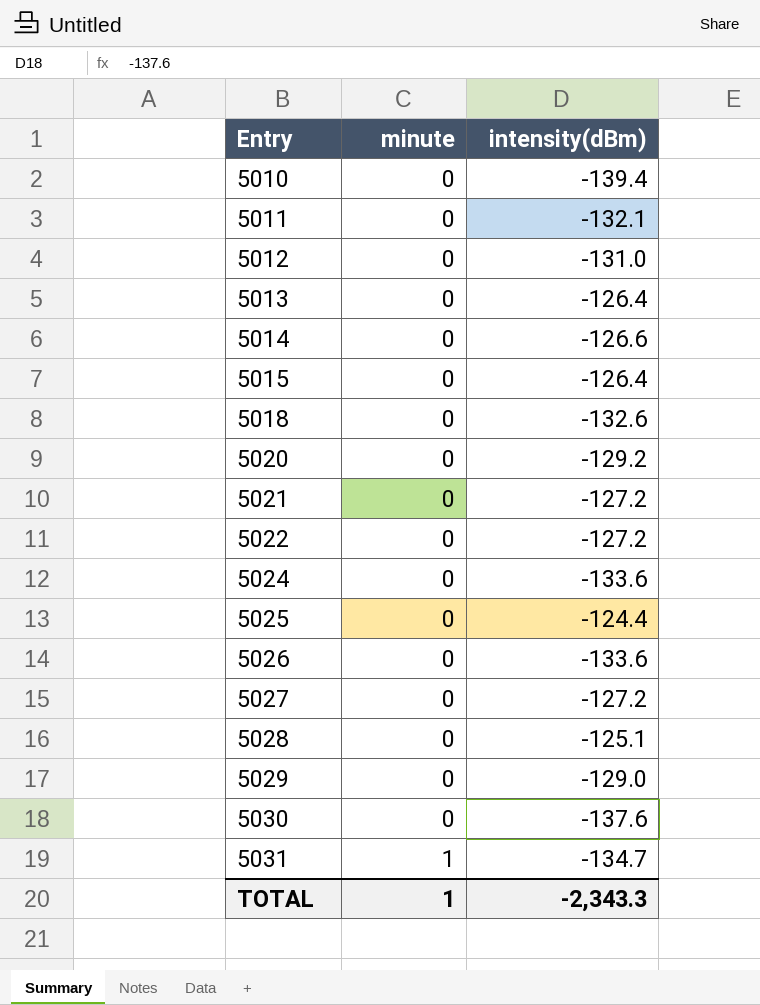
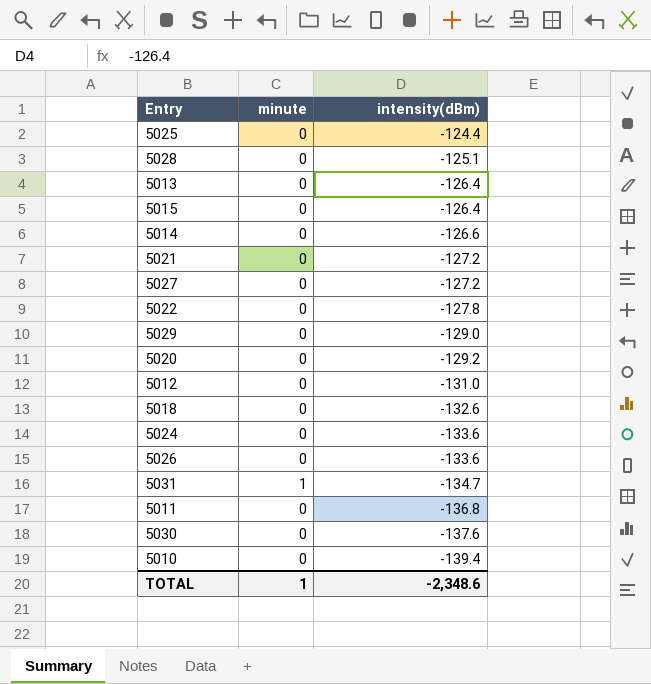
row order: Entry ascending -> intensity(dBm) descending
5022 | intensity(dBm): -127.2 -> -127.8
5011 | intensity(dBm): -132.1 -> -136.8
TOTAL | intensity(dBm): -2,343.3 -> -2,348.6

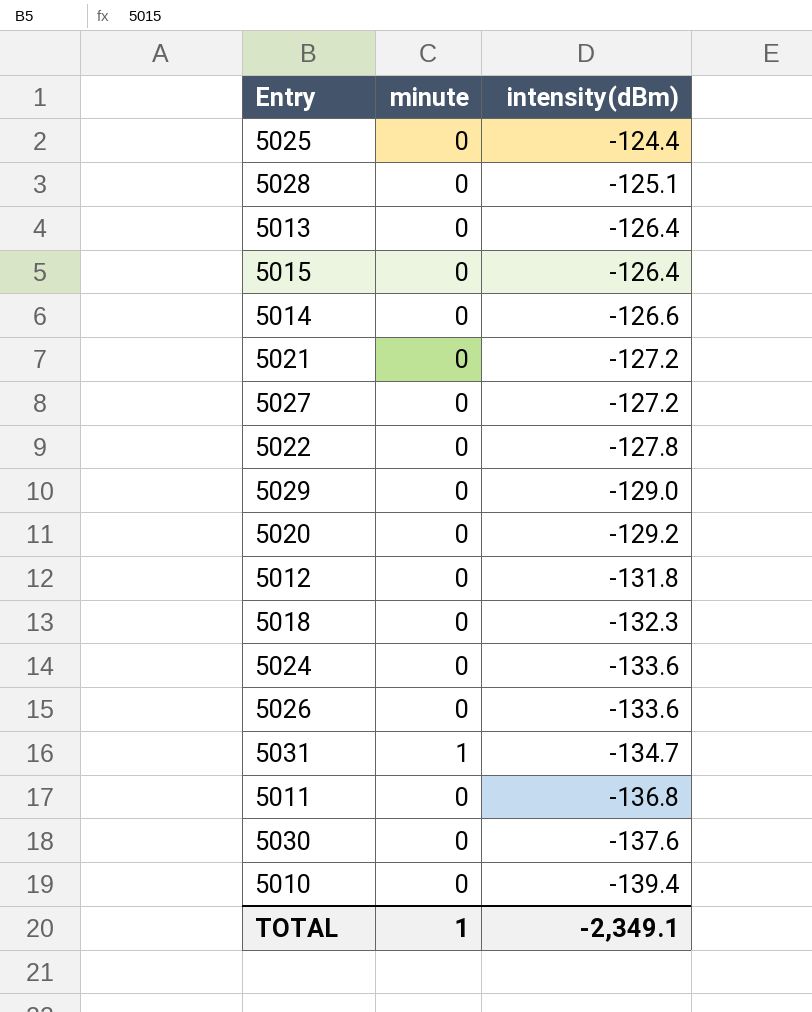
5012 | intensity(dBm): -131.0 -> -131.8
5018 | intensity(dBm): -132.6 -> -132.3
TOTAL | intensity(dBm): -2,348.6 -> -2,349.1

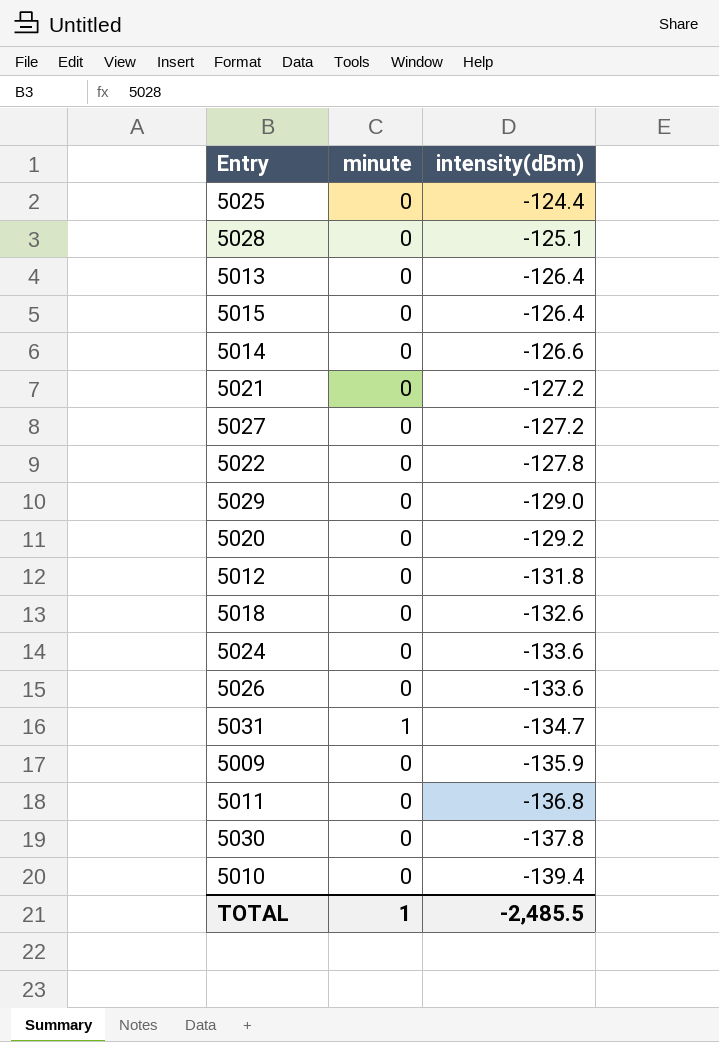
5018 | intensity(dBm): -132.3 -> -132.6
row 5009: none -> 0 | -135.9
5030 | intensity(dBm): -137.6 -> -137.8
TOTAL | intensity(dBm): -2,349.1 -> -2,485.5

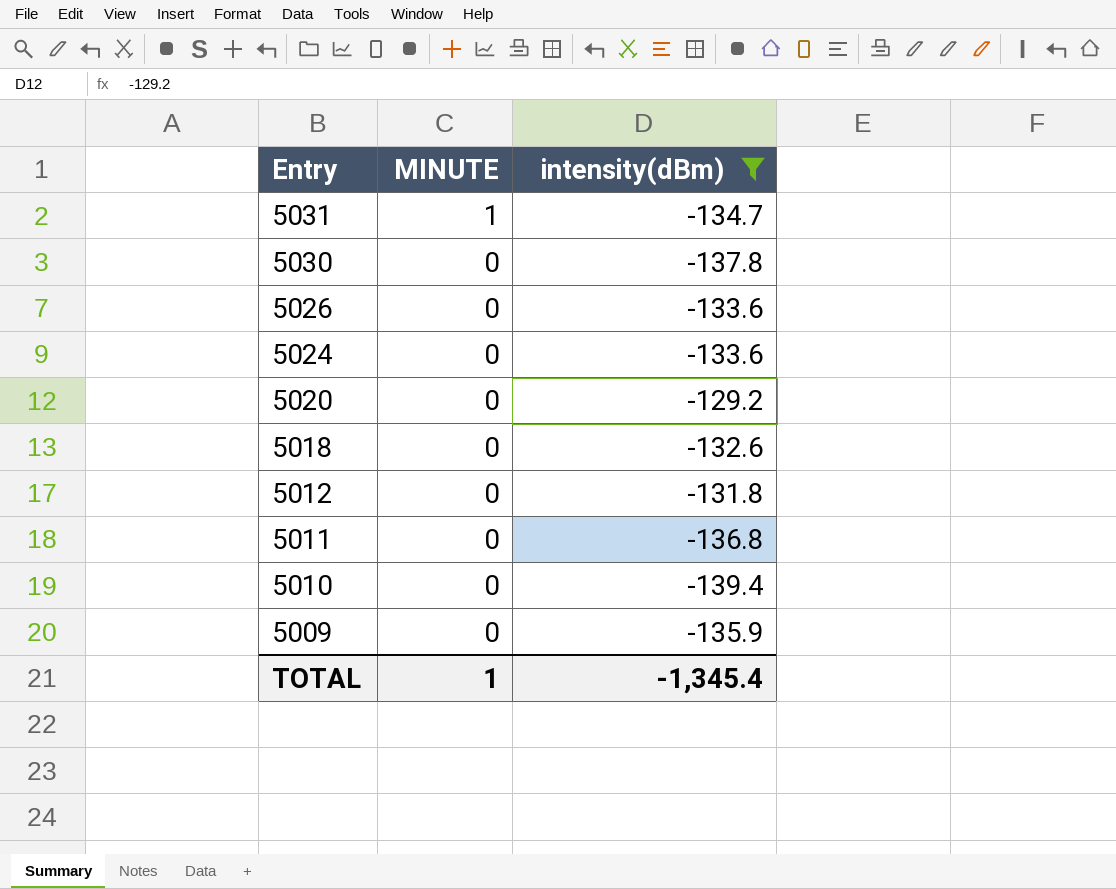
filter: none -> intensity(dBm) <= -129.2
row order: intensity(dBm) descending -> Entry descending
column name: minute -> MINUTE
TOTAL | intensity(dBm): -2,485.5 -> -1,345.4

